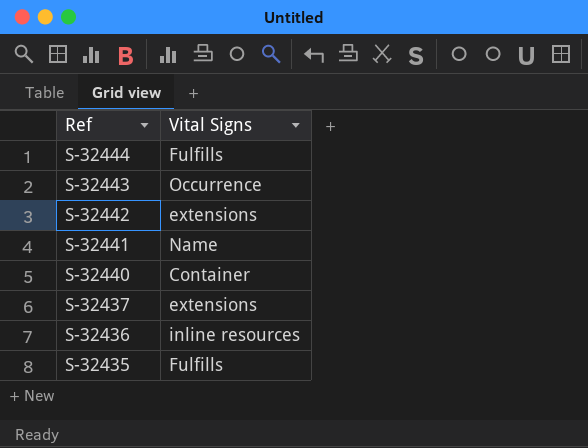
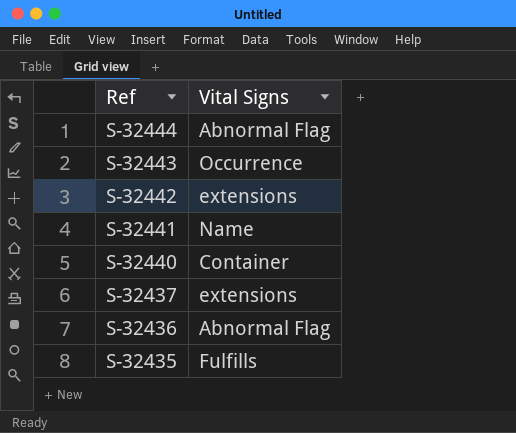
S-32444 | Vital Signs: Fulfills -> Abnormal Flag
S-32436 | Vital Signs: inline resources -> Abnormal Flag

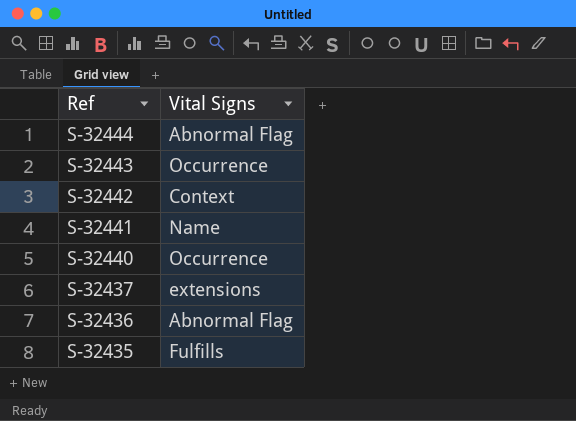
S-32442 | Vital Signs: extensions -> Context
S-32440 | Vital Signs: Container -> Occurrence

